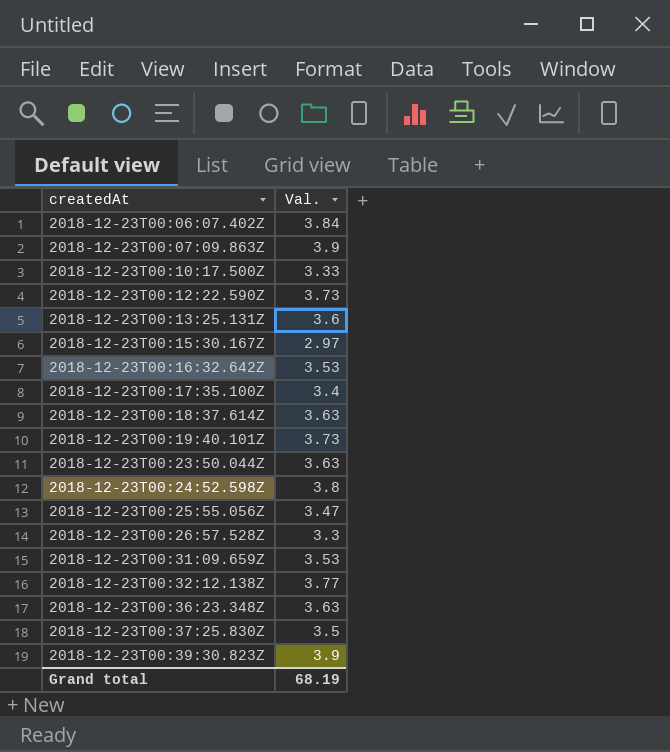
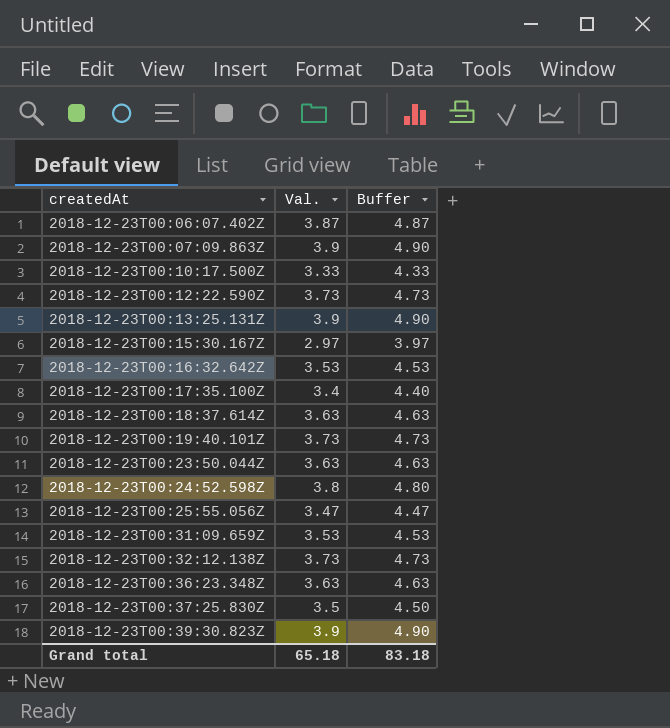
column Buffer | formula: none -> [Val.] + 1
row 2018-12-23T00:26:57.528Z: 3.3 -> none
2018-12-23T00:06:07.402Z | Val.: 3.84 -> 3.87
2018-12-23T00:13:25.131Z | Val.: 3.6 -> 3.9
2018-12-23T00:32:12.138Z | Val.: 3.77 -> 3.73
Grand total | Val.: 68.19 -> 65.18

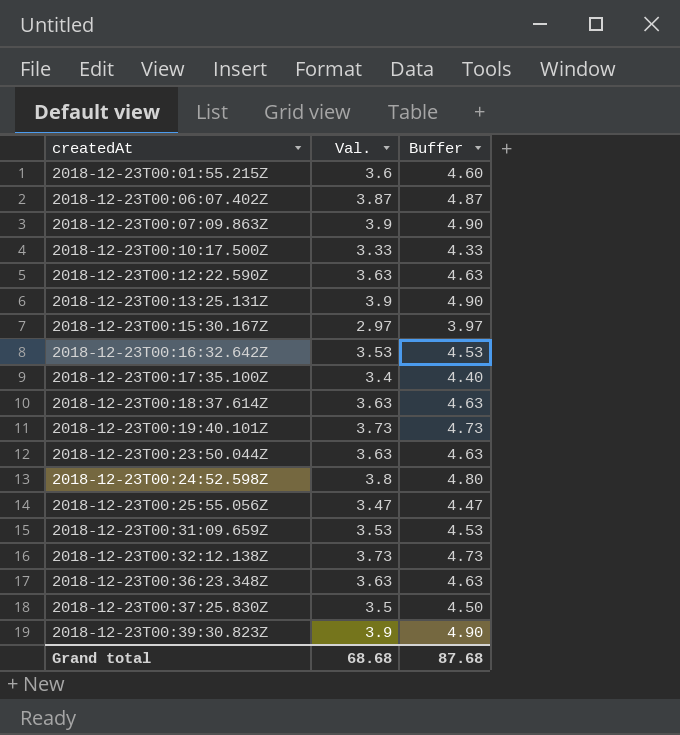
row 2018-12-23T00:01:55.215Z: none -> 3.6 | 4.60
2018-12-23T00:12:22.590Z | Val.: 3.73 -> 3.63
2018-12-23T00:12:22.590Z | Buffer: 4.73 -> 4.63
Grand total | Val.: 65.18 -> 68.68
Grand total | Buffer: 83.18 -> 87.68

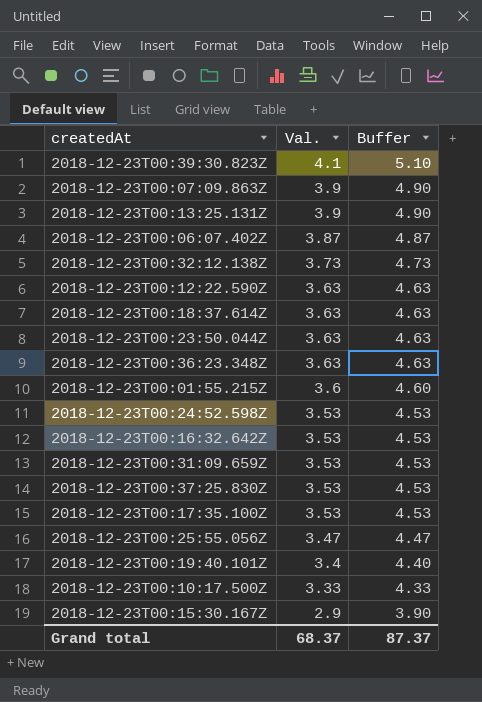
row order: createdAt ascending -> Val. descending
2018-12-23T00:39:30.823Z | Val.: 3.9 -> 4.1
2018-12-23T00:39:30.823Z | Buffer: 4.90 -> 5.10
2018-12-23T00:24:52.598Z | Val.: 3.8 -> 3.53
2018-12-23T00:24:52.598Z | Buffer: 4.80 -> 4.53
2018-12-23T00:37:25.830Z | Val.: 3.5 -> 3.53
2018-12-23T00:37:25.830Z | Buffer: 4.50 -> 4.53
2018-12-23T00:17:35.100Z | Val.: 3.4 -> 3.53
2018-12-23T00:17:35.100Z | Buffer: 4.40 -> 4.53
2018-12-23T00:19:40.101Z | Val.: 3.73 -> 3.4
2018-12-23T00:19:40.101Z | Buffer: 4.73 -> 4.40
2018-12-23T00:15:30.167Z | Val.: 2.97 -> 2.9
2018-12-23T00:15:30.167Z | Buffer: 3.97 -> 3.90
Grand total | Val.: 68.68 -> 68.37
Grand total | Buffer: 87.68 -> 87.37

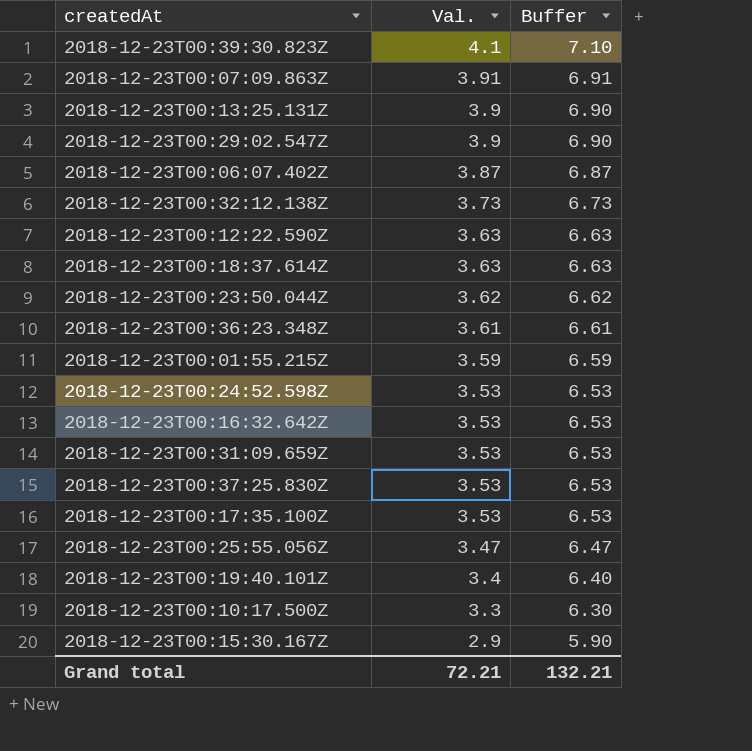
column Buffer | formula: [Val.] + 1 -> [Val.] + 3
2018-12-23T00:07:09.863Z | Val.: 3.9 -> 3.91
row 2018-12-23T00:29:02.547Z: none -> 3.9 | 6.90
2018-12-23T00:23:50.044Z | Val.: 3.63 -> 3.62
2018-12-23T00:36:23.348Z | Val.: 3.63 -> 3.61
2018-12-23T00:01:55.215Z | Val.: 3.6 -> 3.59
2018-12-23T00:10:17.500Z | Val.: 3.33 -> 3.3
Grand total | Val.: 68.37 -> 72.21
Grand total | Buffer: 87.37 -> 132.21

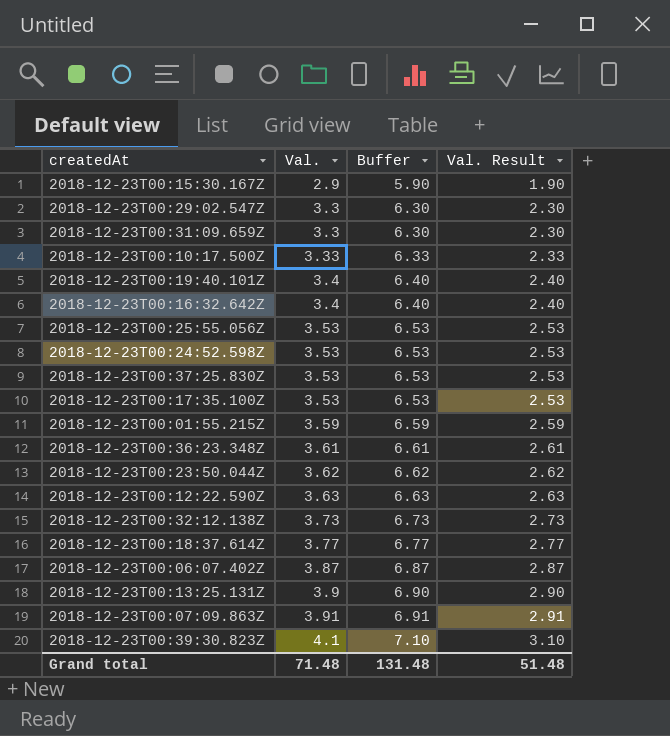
row order: Val. descending -> Val. ascending
column Val. Result | formula: none -> [Val.] - 1
2018-12-23T00:29:02.547Z | Val.: 3.9 -> 3.3
2018-12-23T00:29:02.547Z | Buffer: 6.90 -> 6.30
2018-12-23T00:31:09.659Z | Val.: 3.53 -> 3.3
2018-12-23T00:31:09.659Z | Buffer: 6.53 -> 6.30
2018-12-23T00:10:17.500Z | Val.: 3.3 -> 3.33
2018-12-23T00:10:17.500Z | Buffer: 6.30 -> 6.33
2018-12-23T00:16:32.642Z | Val.: 3.53 -> 3.4
2018-12-23T00:16:32.642Z | Buffer: 6.53 -> 6.40
2018-12-23T00:25:55.056Z | Val.: 3.47 -> 3.53
2018-12-23T00:25:55.056Z | Buffer: 6.47 -> 6.53
2018-12-23T00:18:37.614Z | Val.: 3.63 -> 3.77
2018-12-23T00:18:37.614Z | Buffer: 6.63 -> 6.77
Grand total | Val.: 72.21 -> 71.48
Grand total | Buffer: 132.21 -> 131.48

